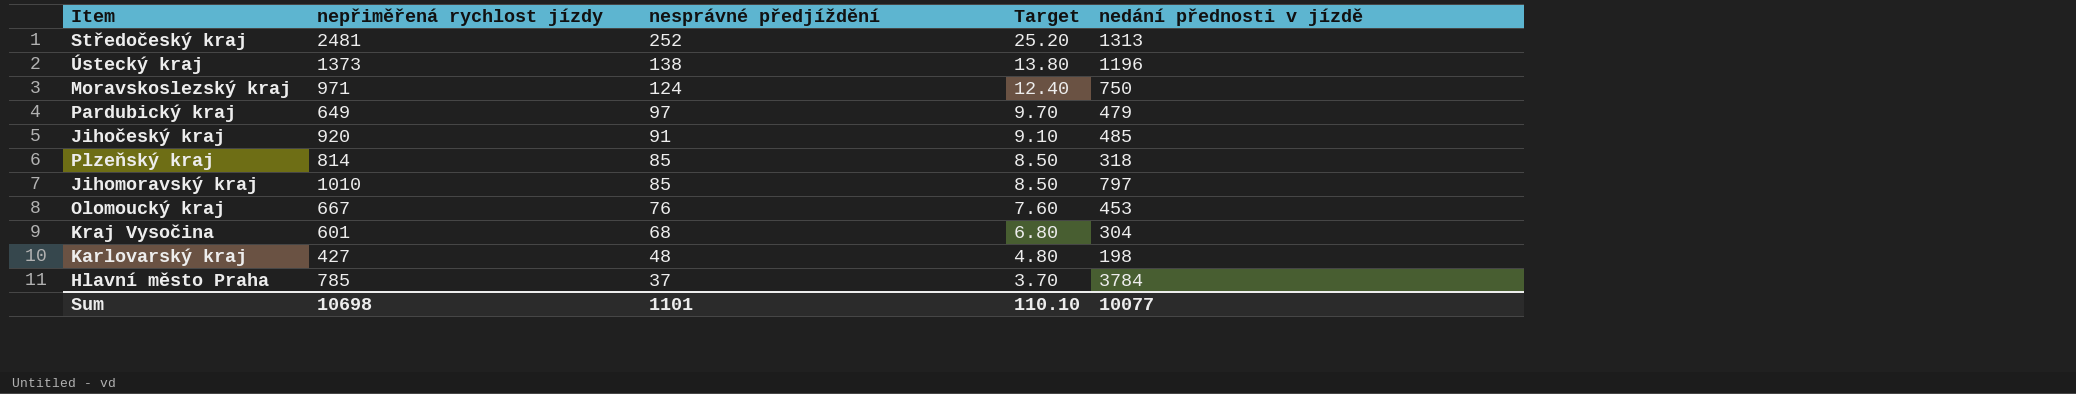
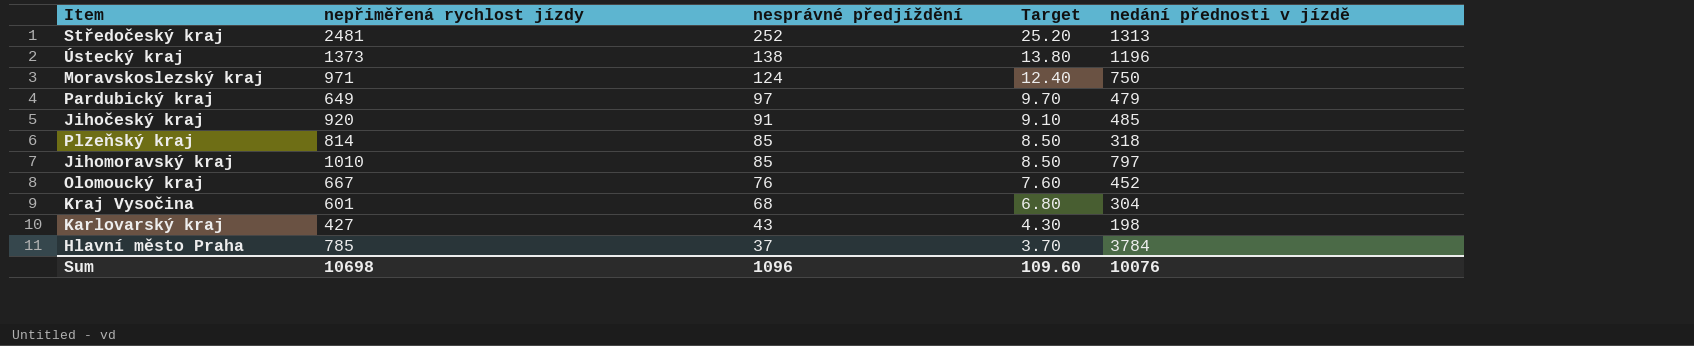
Olomoucký kraj | nedání přednosti v jízdě: 453 -> 452
Karlovarský kraj | nesprávné předjíždění: 48 -> 43
Karlovarský kraj | Target: 4.80 -> 4.30
Sum | nesprávné předjíždění: 1101 -> 1096
Sum | Target: 110.10 -> 109.60
Sum | nedání přednosti v jízdě: 10077 -> 10076

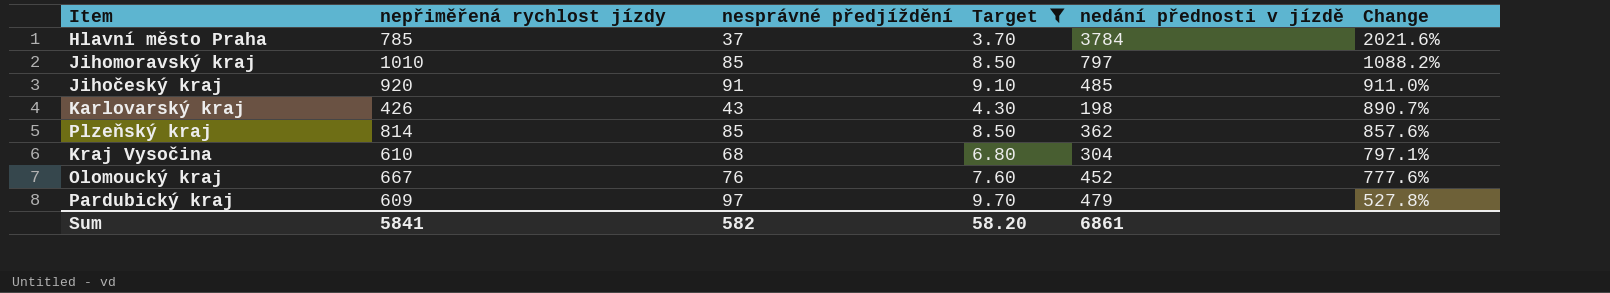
filter: none -> Target <= 9.70
row order: nesprávné předjíždění descending -> Change descending
column Change | formula: none -> ([nepřiměřená rychlost jízdy] - [nesprávné předjíždění]) / [nesprávné předjíždění]
Karlovarský kraj | nepřiměřená rychlost jízdy: 427 -> 426
Plzeňský kraj | nedání přednosti v jízdě: 318 -> 362
Kraj Vysočina | nepřiměřená rychlost jízdy: 601 -> 610
Pardubický kraj | nepřiměřená rychlost jízdy: 649 -> 609
Sum | nepřiměřená rychlost jízdy: 10698 -> 5841
Sum | nesprávné předjíždění: 1096 -> 582
Sum | Target: 109.60 -> 58.20
Sum | nedání přednosti v jízdě: 10076 -> 6861

